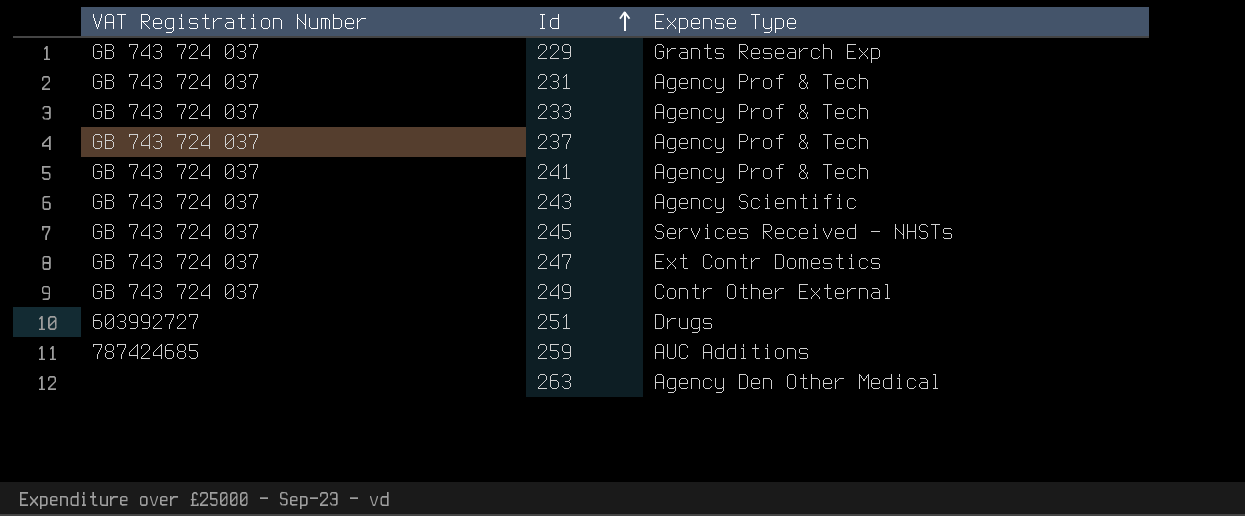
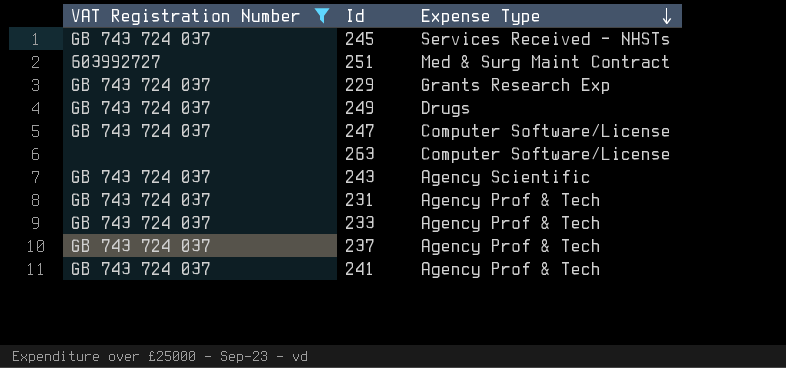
filter: none -> VAT Registration Number != 787424685
row order: Id ascending -> Expense Type descending
251 | Expense Type: Drugs -> Med & Surg Maint Contract
249 | Expense Type: Contr Other External -> Drugs
247 | Expense Type: Ext Contr Domestics -> Computer Software/License
263 | Expense Type: Agency Den Other Medical -> Computer Software/License

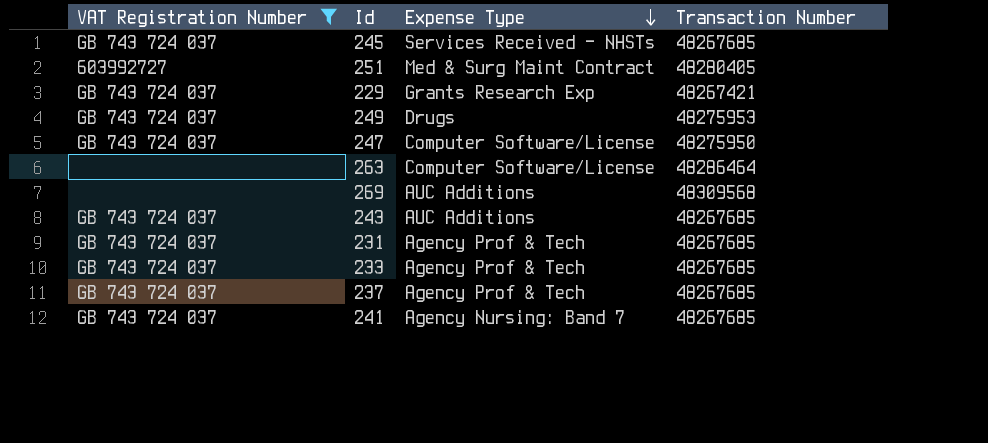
column Transaction Number | position: none -> 4
row 269: none -> none | AUC Additions | 48309568
243 | Expense Type: Agency Scientific -> AUC Additions
241 | Expense Type: Agency Prof & Tech -> Agency Nursing: Band 7

